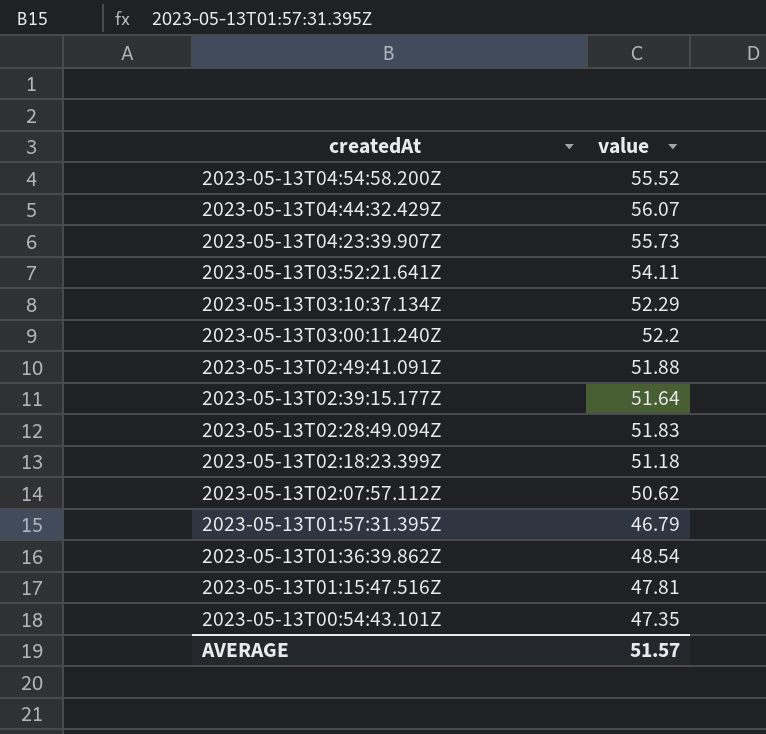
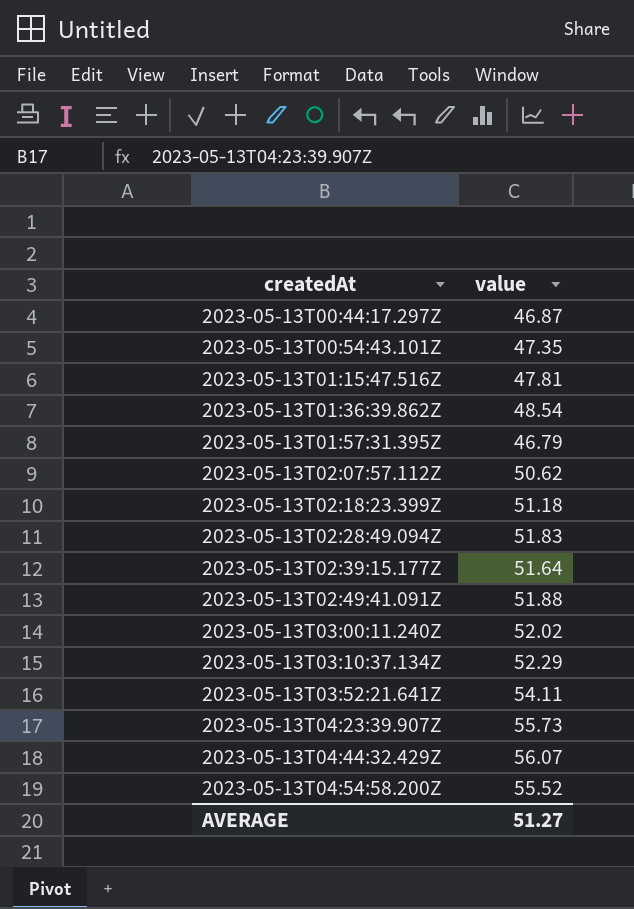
row order: createdAt descending -> createdAt ascending
row 2023-05-13T00:44:17.297Z: none -> 46.87
2023-05-13T03:00:11.240Z | value: 52.2 -> 52.02
AVERAGE | value: 51.57 -> 51.27

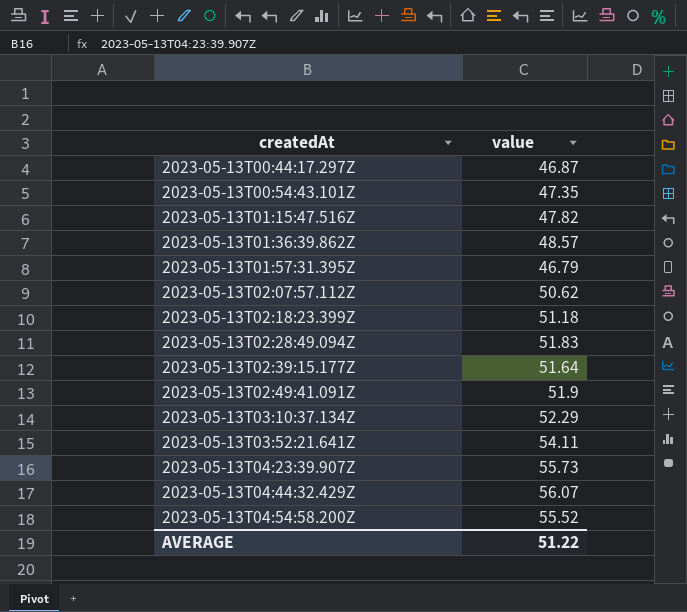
row 2023-05-13T03:00:11.240Z: 52.02 -> none
2023-05-13T01:15:47.516Z | value: 47.81 -> 47.82
2023-05-13T01:36:39.862Z | value: 48.54 -> 48.57
2023-05-13T02:49:41.091Z | value: 51.88 -> 51.9
AVERAGE | value: 51.27 -> 51.22

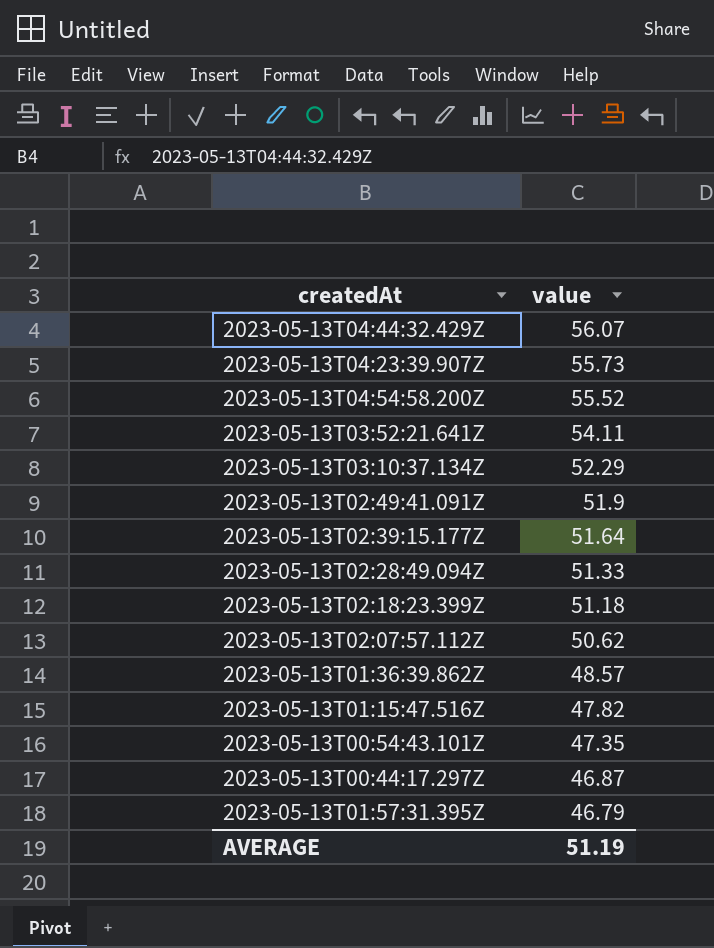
row order: createdAt ascending -> value descending
2023-05-13T02:28:49.094Z | value: 51.83 -> 51.33
AVERAGE | value: 51.22 -> 51.19

